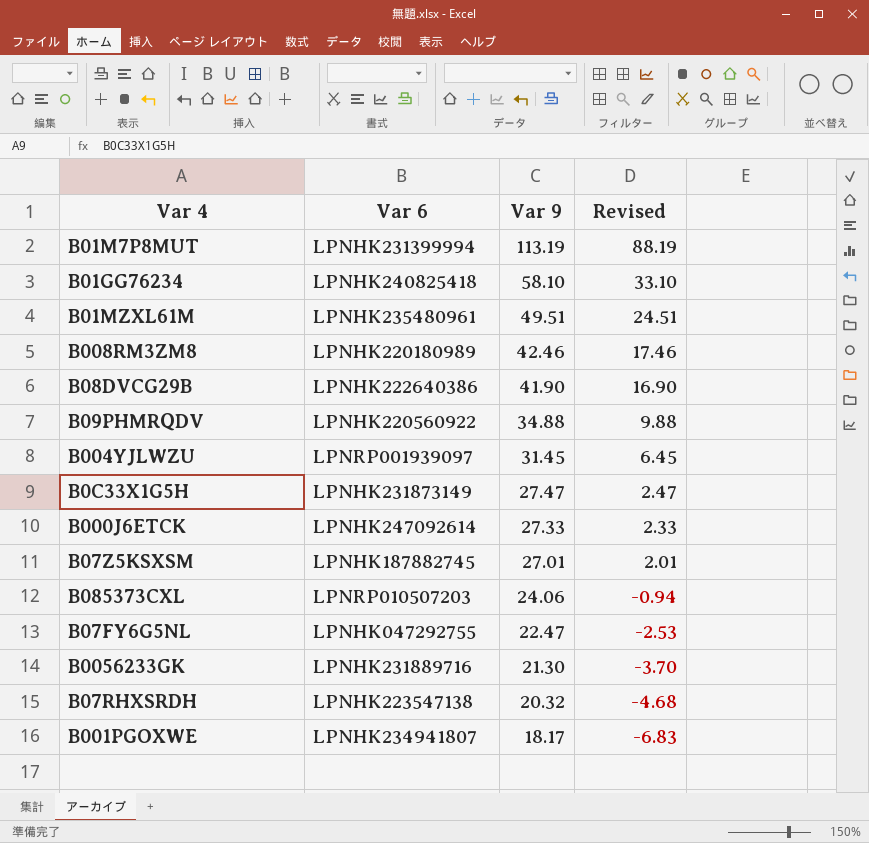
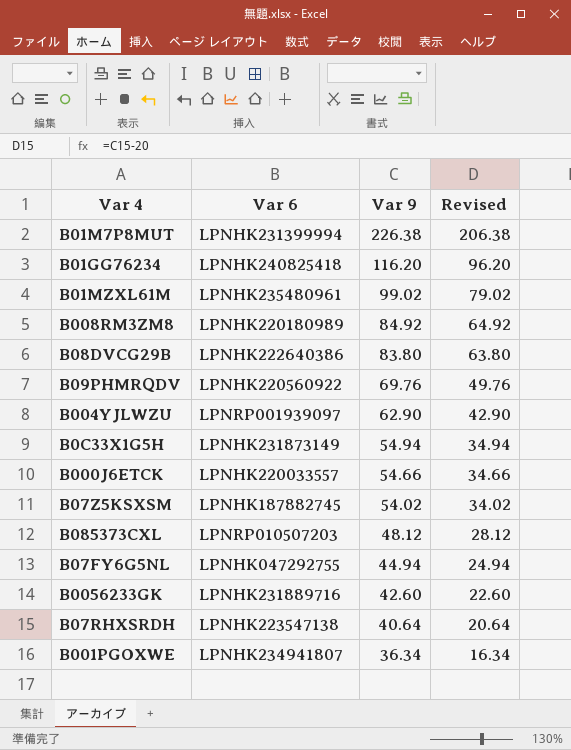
column Revised | formula: [Var 9] - 25 -> [Var 9] - 20
B01M7P8MUT | Var 9: 113.19 -> 226.38
B01GG76234 | Var 9: 58.10 -> 116.20
B01MZXL61M | Var 9: 49.51 -> 99.02
B008RM3ZM8 | Var 9: 42.46 -> 84.92
B08DVCG29B | Var 9: 41.90 -> 83.80
B09PHMRQDV | Var 9: 34.88 -> 69.76
B004YJLWZU | Var 9: 31.45 -> 62.90
B0C33X1G5H | Var 9: 27.47 -> 54.94
B000J6ETCK | Var 6: LPNHK247092614 -> LPNHK220033557
B000J6ETCK | Var 9: 27.33 -> 54.66
B07Z5KSXSM | Var 9: 27.01 -> 54.02
B085373CXL | Var 9: 24.06 -> 48.12
B07FY6G5NL | Var 9: 22.47 -> 44.94
B0056233GK | Var 9: 21.30 -> 42.60
B07RHXSRDH | Var 9: 20.32 -> 40.64
B001PGOXWE | Var 9: 18.17 -> 36.34

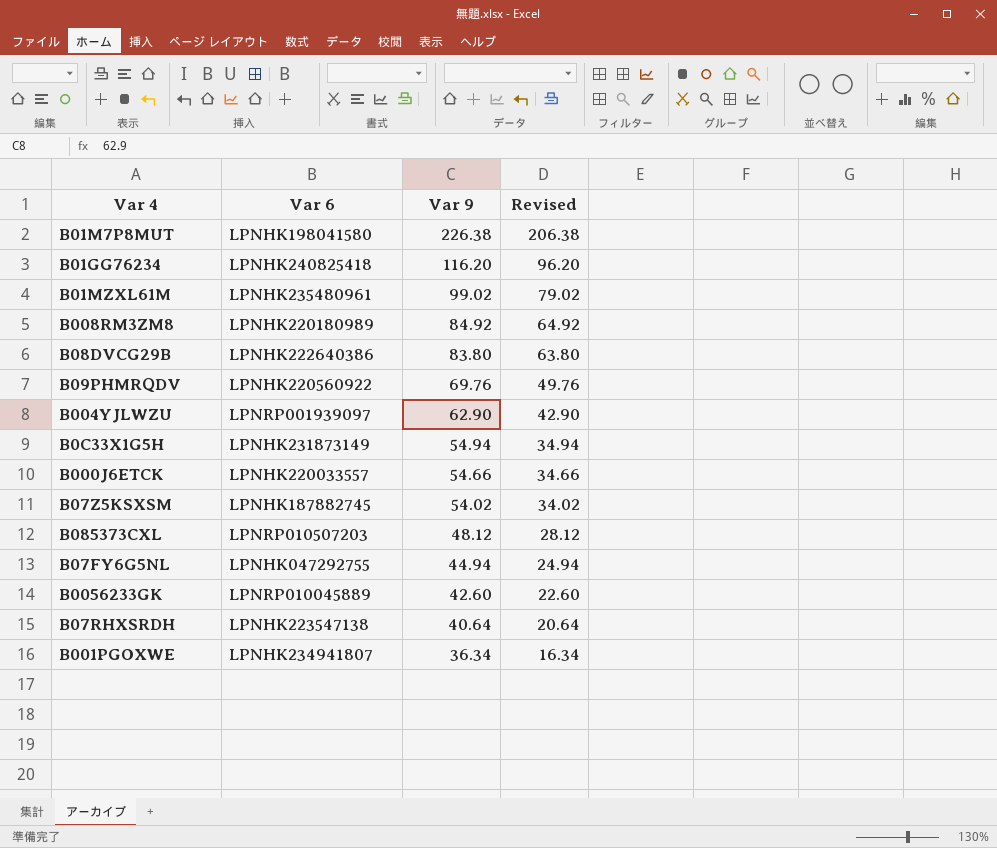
B01M7P8MUT | Var 6: LPNHK231399994 -> LPNHK198041580
B0056233GK | Var 6: LPNHK231889716 -> LPNRP010045889

